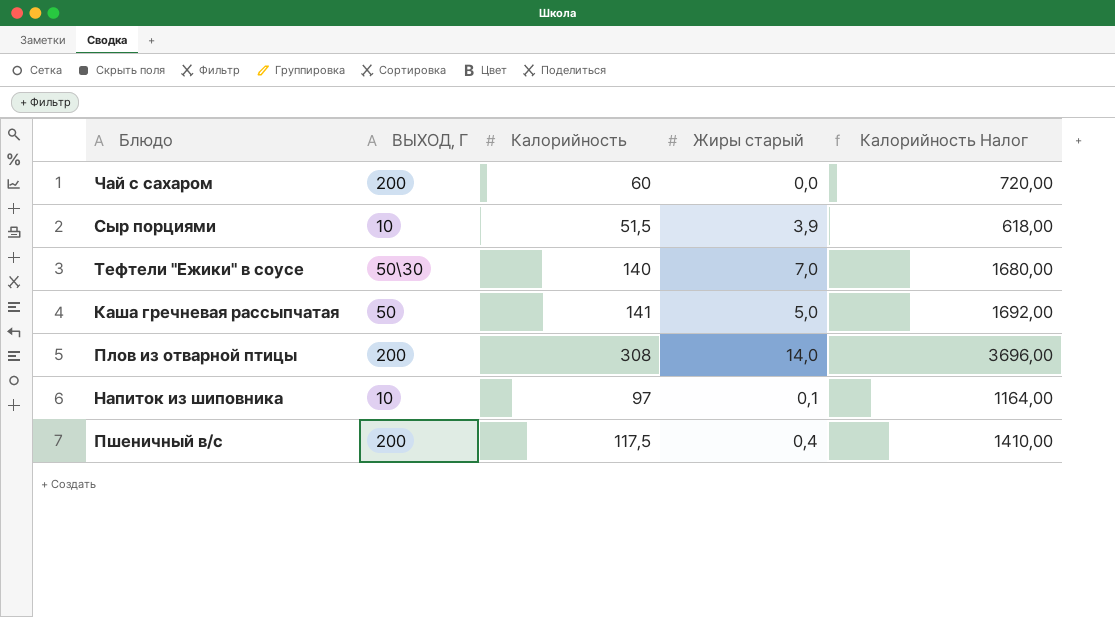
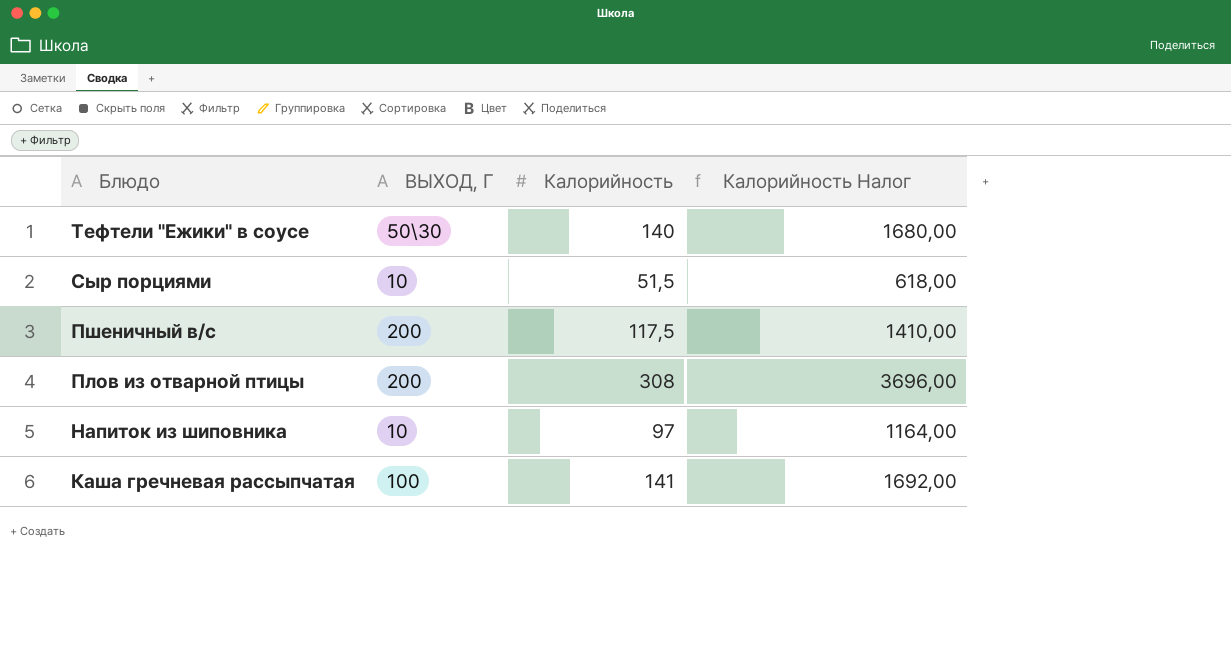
row order: none -> Блюдо descending
column Жиры старый | position: 4 -> none
row Чай с сахаром: 200 | 60 | 0,0 | 720,00 -> none
Каша гречневая рассыпчатая | ВЫХОД, Г: 50 -> 100

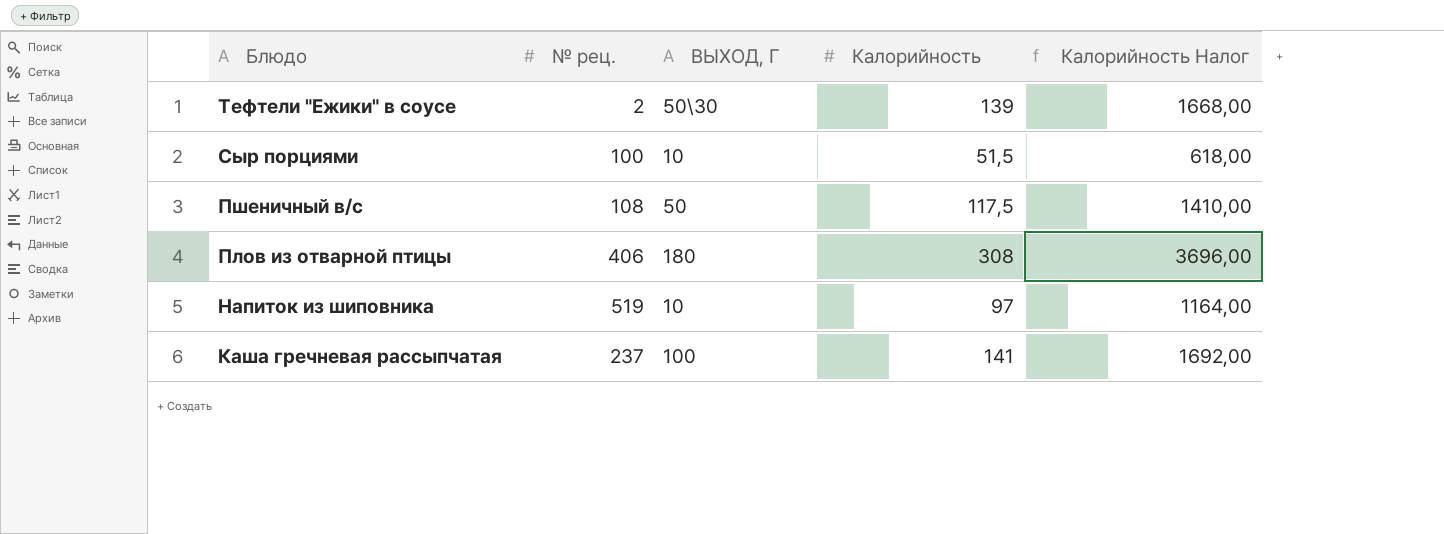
column № рец. | position: none -> 2
Тефтели "Ежики" в соусе | Калорийность: 140 -> 139
Тефтели "Ежики" в соусе | Калорийность Налог: 1680,00 -> 1668,00
Пшеничный в/с | ВЫХОД, Г: 200 -> 50
Плов из отварной птицы | ВЫХОД, Г: 200 -> 180

